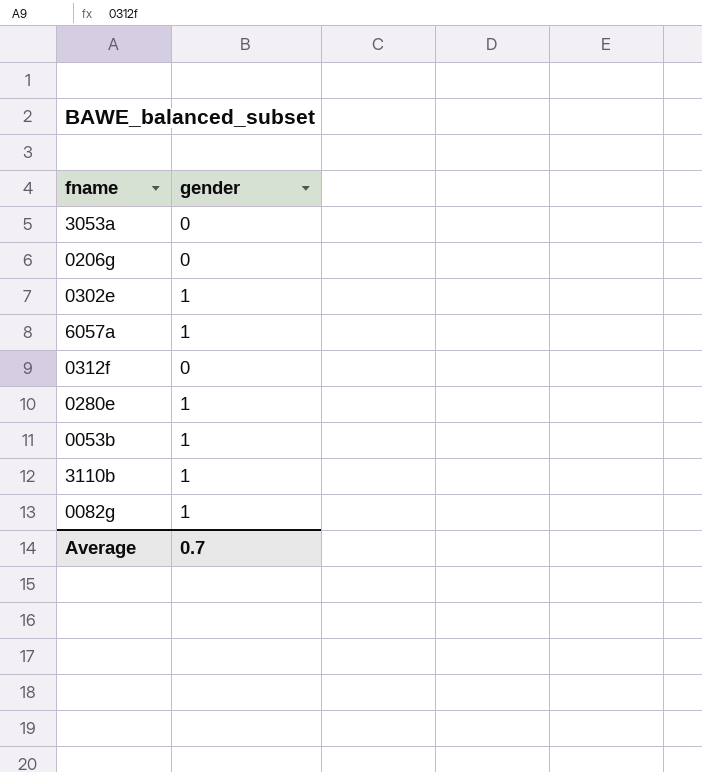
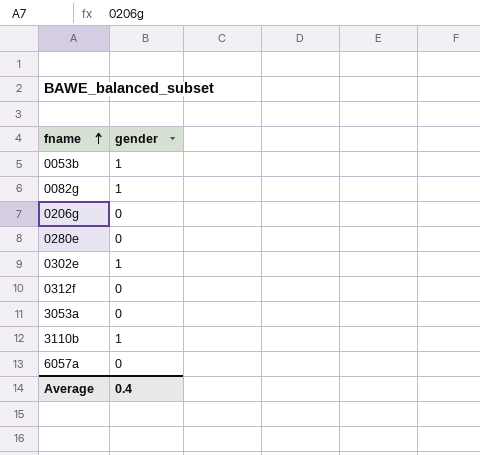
row order: none -> fname ascending
0280e | gender: 1 -> 0
6057a | gender: 1 -> 0
Average | gender: 0.7 -> 0.4

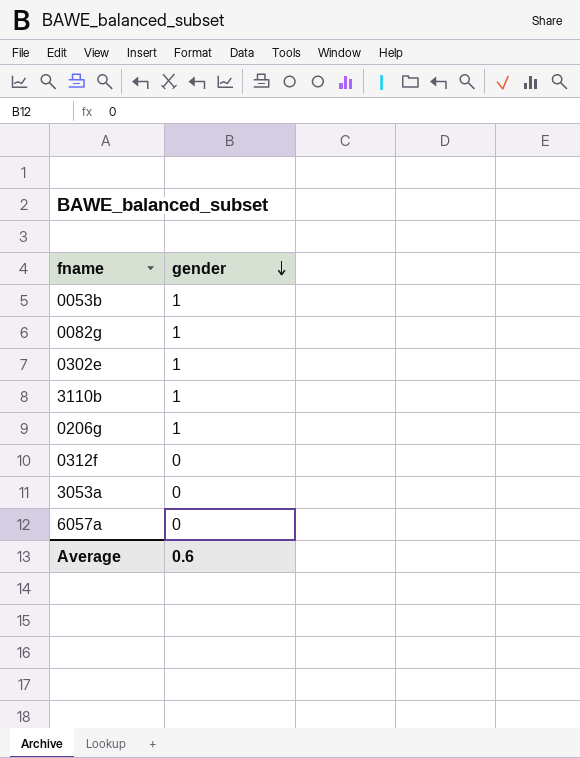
row order: fname ascending -> gender descending
row 0280e: 0 -> none
0206g | gender: 0 -> 1
Average | gender: 0.4 -> 0.6

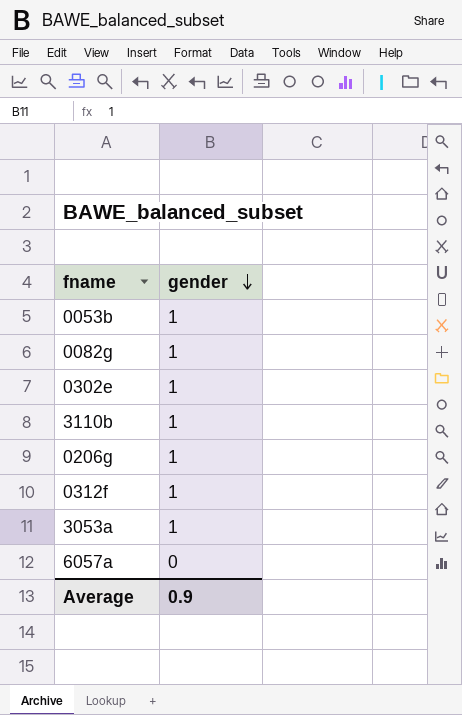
0312f | gender: 0 -> 1
3053a | gender: 0 -> 1
Average | gender: 0.6 -> 0.9

